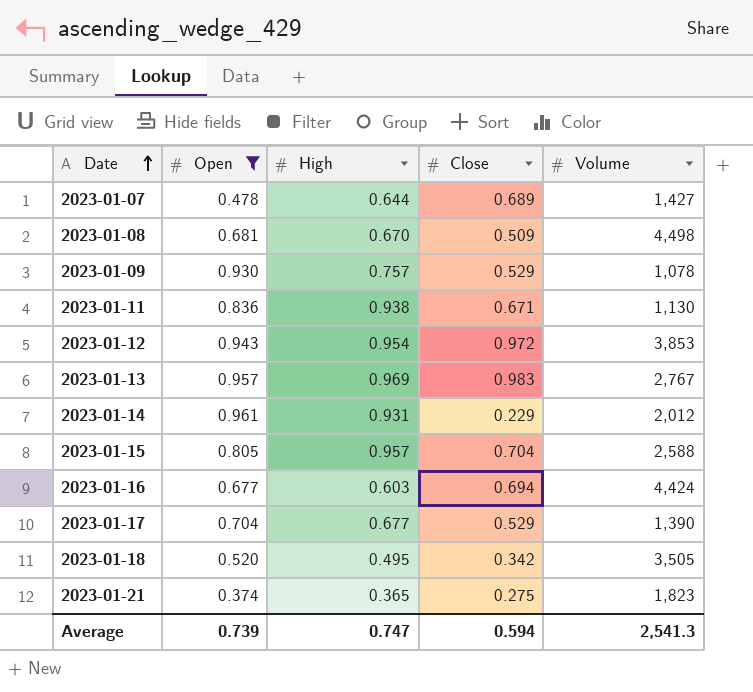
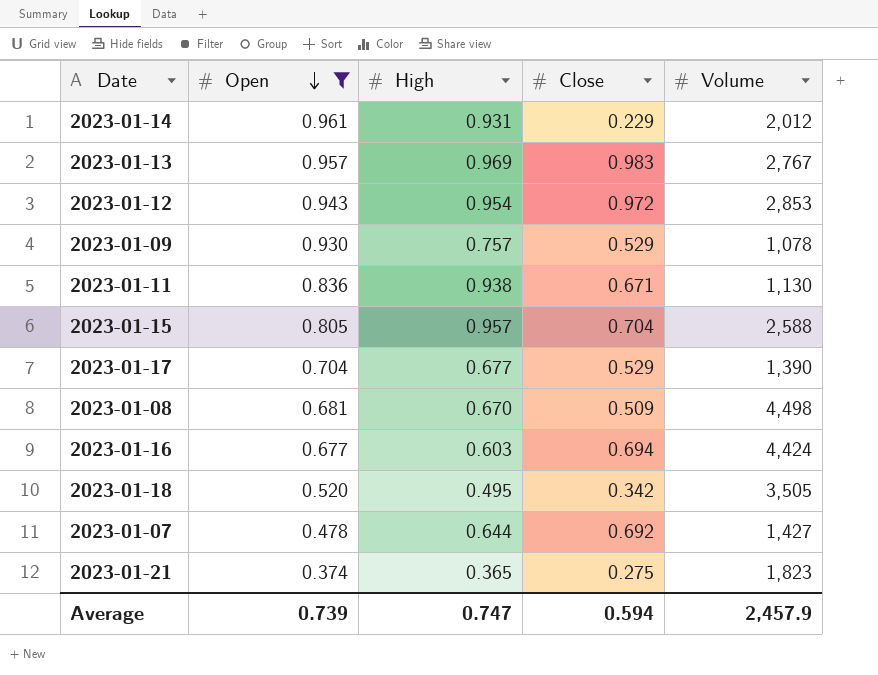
row order: Date ascending -> Open descending
2023-01-12 | Volume: 3,853 -> 2,853
2023-01-07 | Close: 0.689 -> 0.692
Average | Volume: 2,541.3 -> 2,457.9

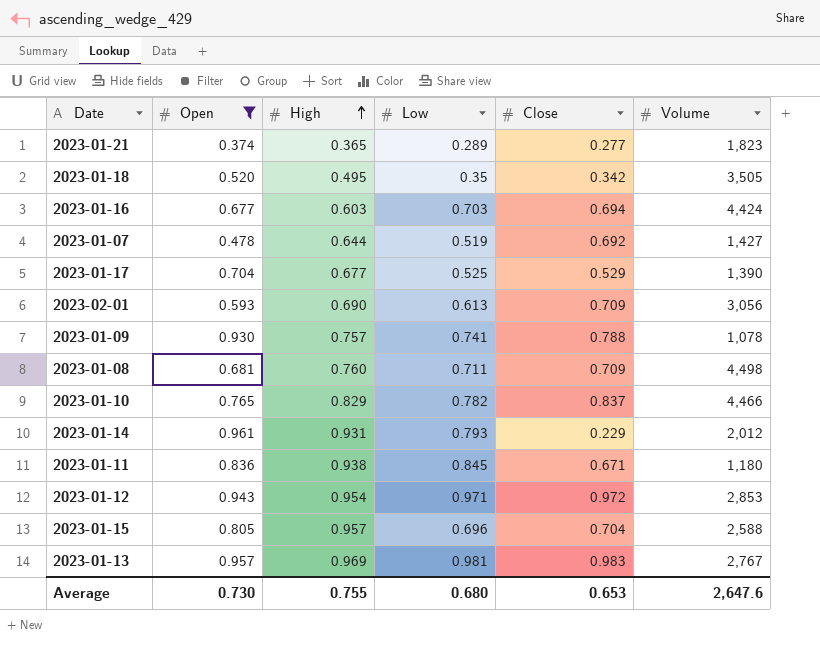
row order: Open descending -> High ascending
column Low | position: none -> 4
2023-01-21 | Close: 0.275 -> 0.277
row 2023-02-01: none -> 0.593 | 0.690 | 0.613 | 0.709 | 3,056
2023-01-09 | Close: 0.529 -> 0.788
2023-01-08 | High: 0.670 -> 0.760
2023-01-08 | Close: 0.509 -> 0.709
row 2023-01-10: none -> 0.765 | 0.829 | 0.782 | 0.837 | 4,466
2023-01-11 | Volume: 1,130 -> 1,180
Average | Open: 0.739 -> 0.730
Average | High: 0.747 -> 0.755
Average | Close: 0.594 -> 0.653
Average | Volume: 2,457.9 -> 2,647.6

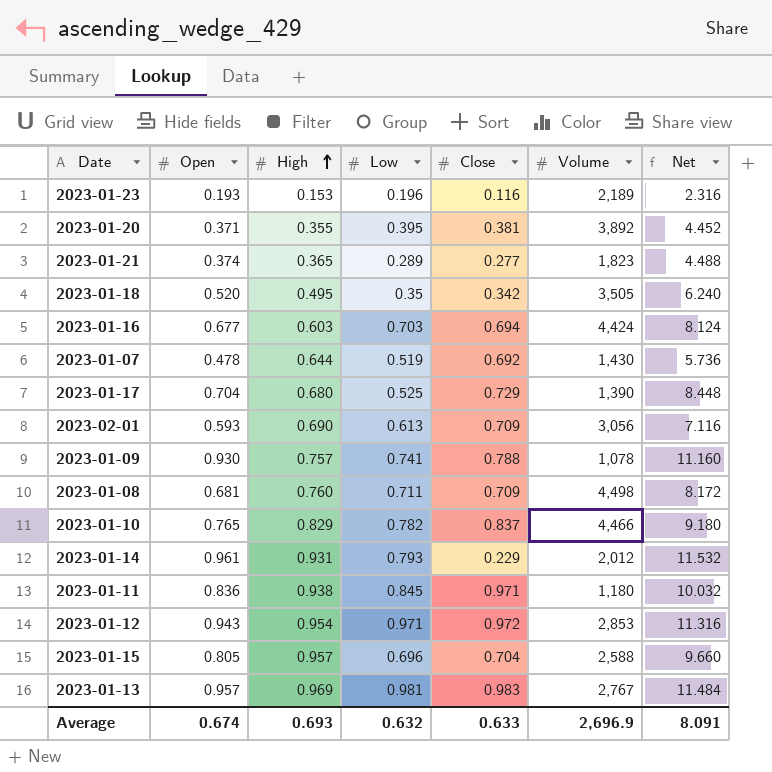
filter: Open >= 0.374 -> none
column Net | formula: none -> [Open] * 12
2023-01-07 | Volume: 1,427 -> 1,430
2023-01-17 | High: 0.677 -> 0.680
2023-01-17 | Close: 0.529 -> 0.729
2023-01-11 | Close: 0.671 -> 0.971
Average | Open: 0.730 -> 0.674
Average | High: 0.755 -> 0.693
Average | Low: 0.680 -> 0.632
Average | Close: 0.653 -> 0.633
Average | Volume: 2,647.6 -> 2,696.9

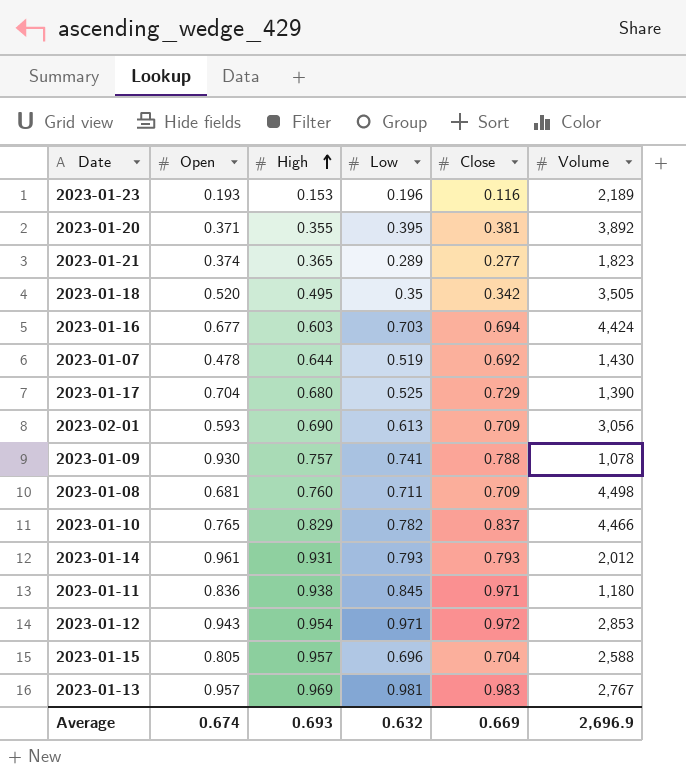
column Net | formula: [Open] * 12 -> none
2023-01-14 | Close: 0.229 -> 0.793
Average | Close: 0.633 -> 0.669

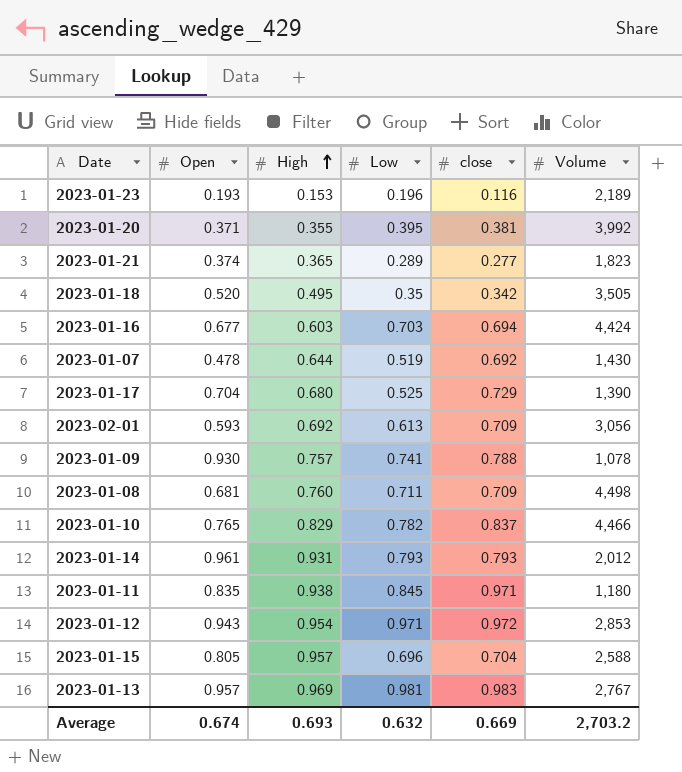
column name: Close -> close
2023-01-20 | Volume: 3,892 -> 3,992
2023-02-01 | High: 0.690 -> 0.692
2023-01-11 | Open: 0.836 -> 0.835
Average | Volume: 2,696.9 -> 2,703.2

